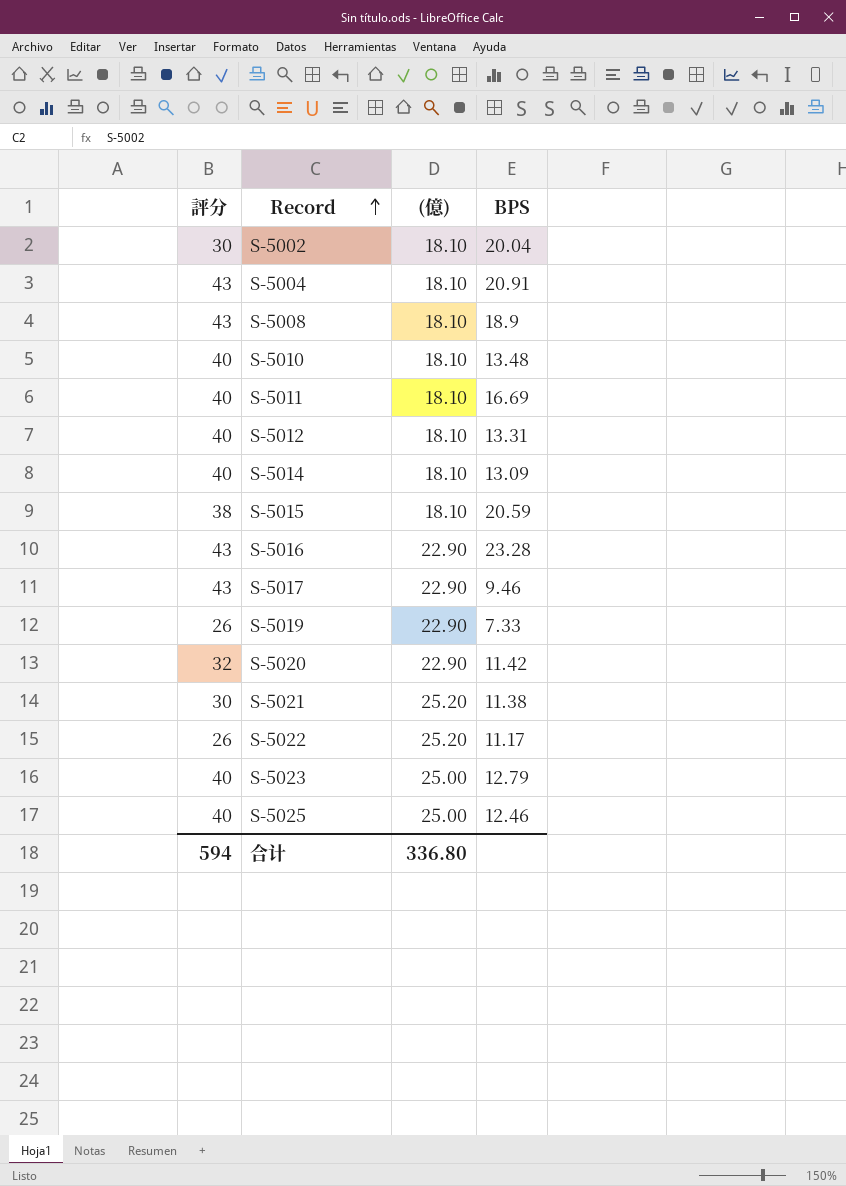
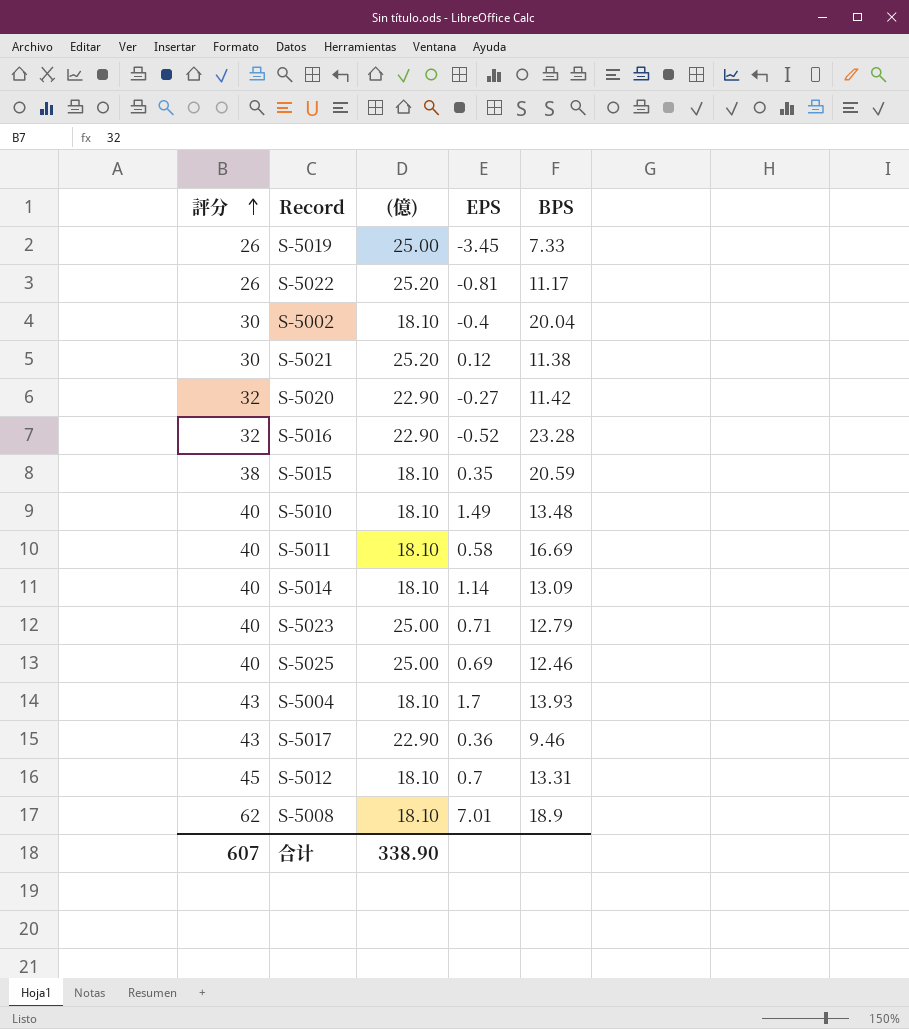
row order: Record ascending -> 評分 ascending
column EPS | position: none -> 4
S-5019 | (億): 22.90 -> 25.00
S-5016 | 評分: 43 -> 32
S-5004 | BPS: 20.91 -> 13.93
S-5012 | 評分: 40 -> 45
S-5008 | 評分: 43 -> 62
合计 | 評分: 594 -> 607
合计 | (億): 336.80 -> 338.90

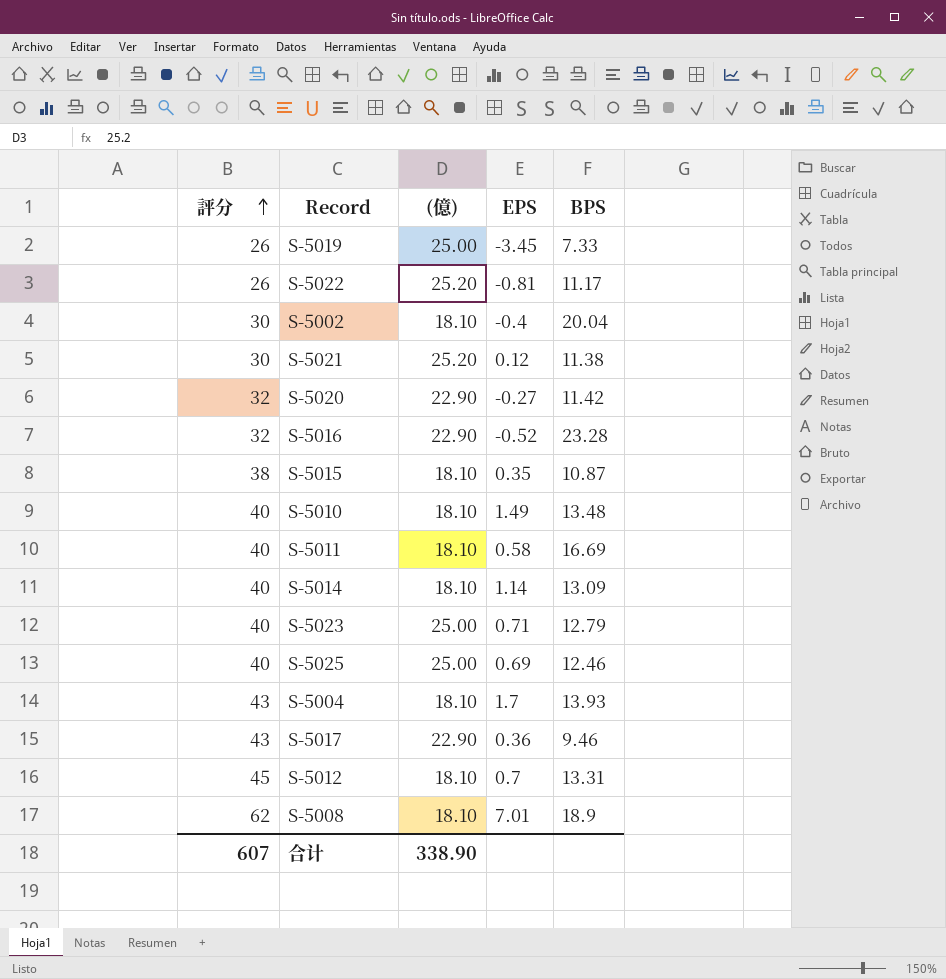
S-5015 | BPS: 20.59 -> 10.87

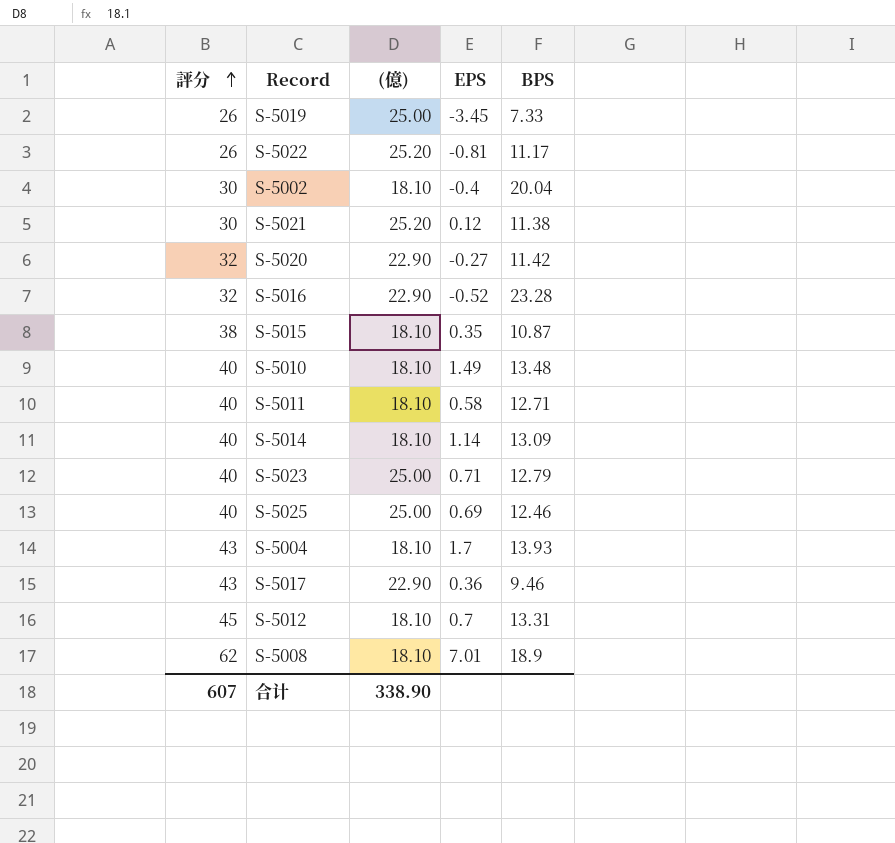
S-5011 | BPS: 16.69 -> 12.71

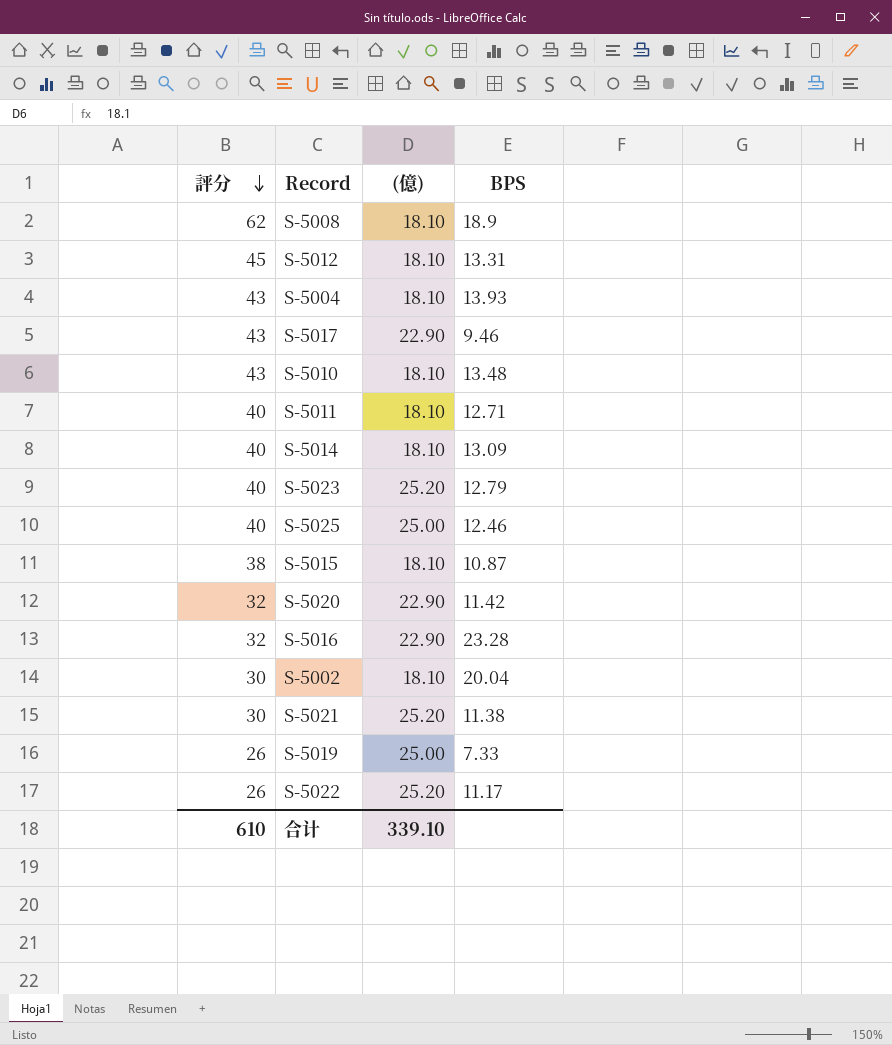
row order: 評分 ascending -> 評分 descending
column EPS | position: 4 -> none
S-5010 | 評分: 40 -> 43
S-5023 | (億): 25.00 -> 25.20
合计 | 評分: 607 -> 610
合计 | (億): 338.90 -> 339.10

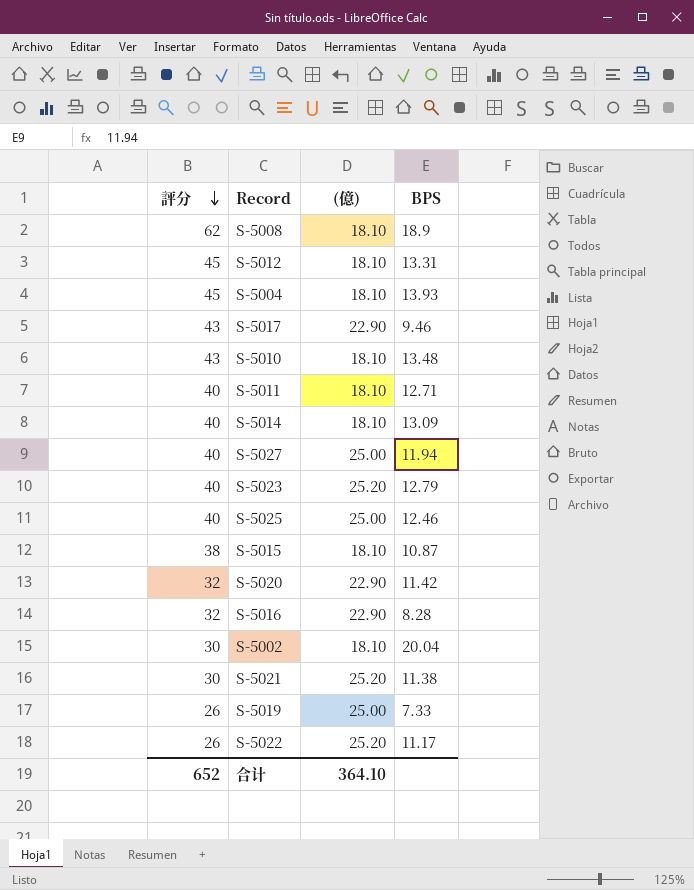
S-5004 | 評分: 43 -> 45
row S-5027: none -> 40 | 25.00 | 11.94
S-5016 | BPS: 23.28 -> 8.28
合计 | 評分: 610 -> 652
合计 | (億): 339.10 -> 364.10

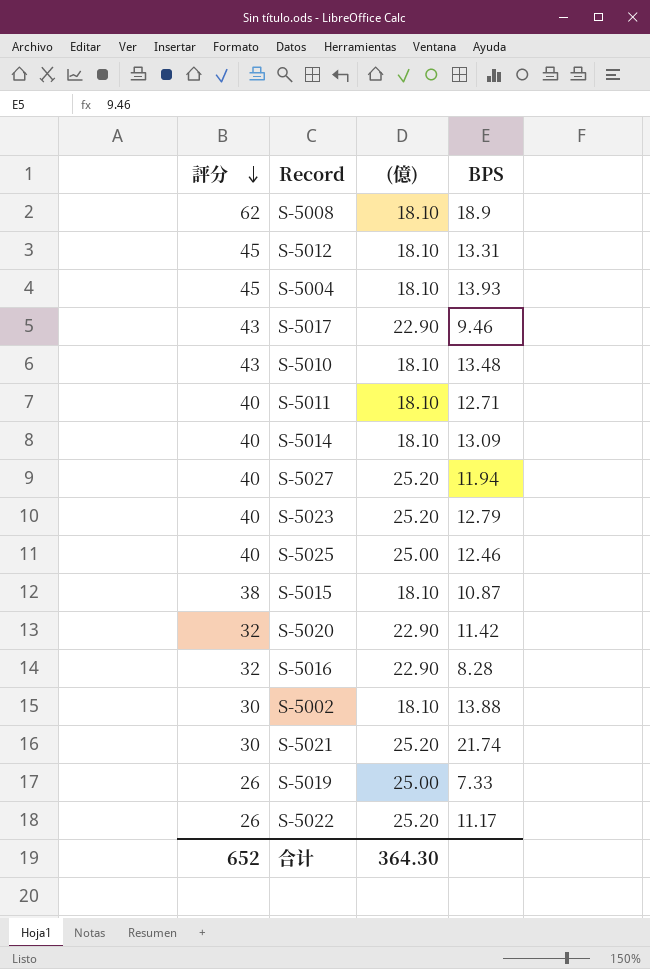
S-5027 | (億): 25.00 -> 25.20
S-5002 | BPS: 20.04 -> 13.88
S-5021 | BPS: 11.38 -> 21.74
合计 | (億): 364.10 -> 364.30

